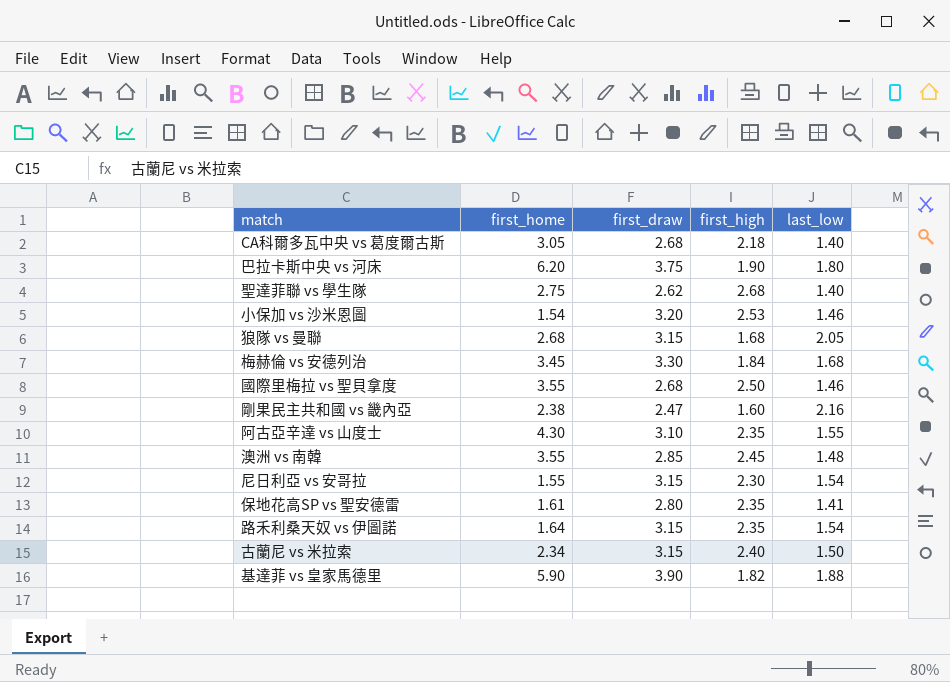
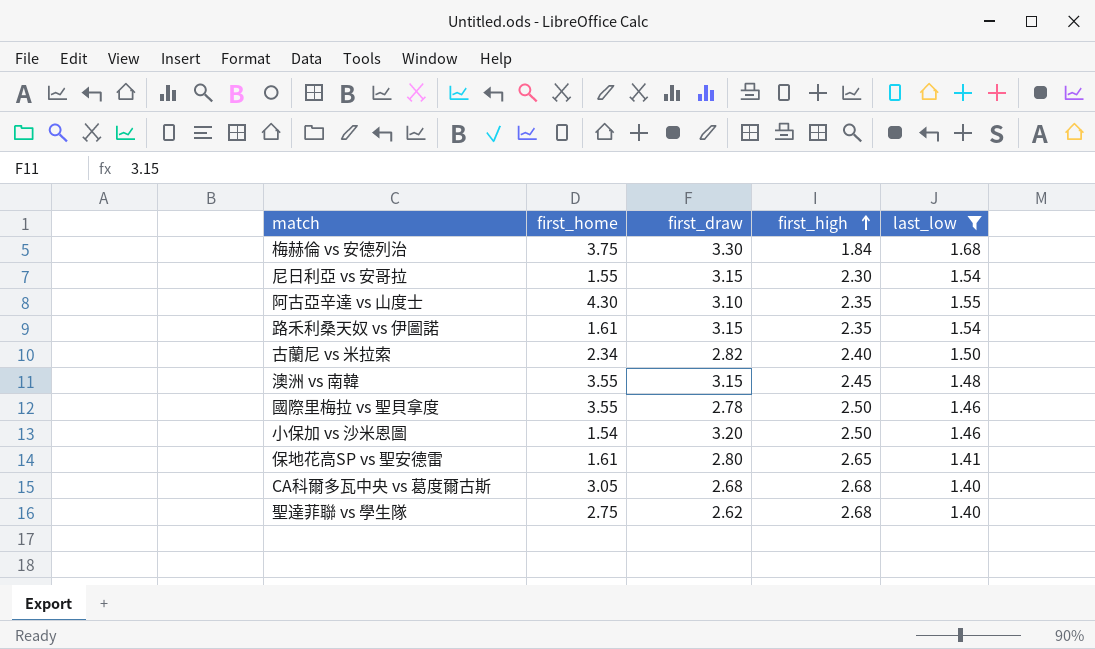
filter: none -> last_low <= 1.68
row order: none -> first_high ascending
梅赫倫 vs 安德列治 | first_home: 3.45 -> 3.75
路禾利桑天奴 vs 伊圖諾 | first_home: 1.64 -> 1.61
古蘭尼 vs 米拉索 | first_draw: 3.15 -> 2.82
澳洲 vs 南韓 | first_draw: 2.85 -> 3.15
國際里梅拉 vs 聖貝拿度 | first_draw: 2.68 -> 2.78
小保加 vs 沙米恩圖 | first_high: 2.53 -> 2.50
保地花高SP vs 聖安德雷 | first_high: 2.35 -> 2.65
CA科爾多瓦中央 vs 葛度爾古斯 | first_high: 2.18 -> 2.68

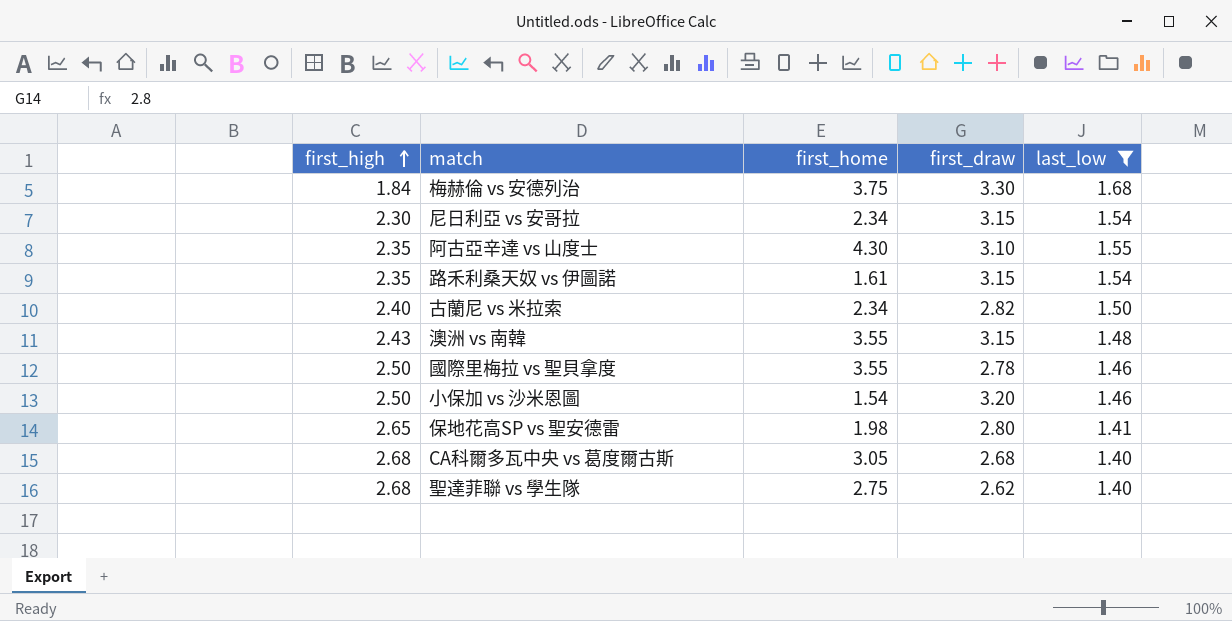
column first_high | position: 4 -> 1
尼日利亞 vs 安哥拉 | first_home: 1.55 -> 2.34
澳洲 vs 南韓 | first_high: 2.45 -> 2.43
保地花高SP vs 聖安德雷 | first_home: 1.61 -> 1.98

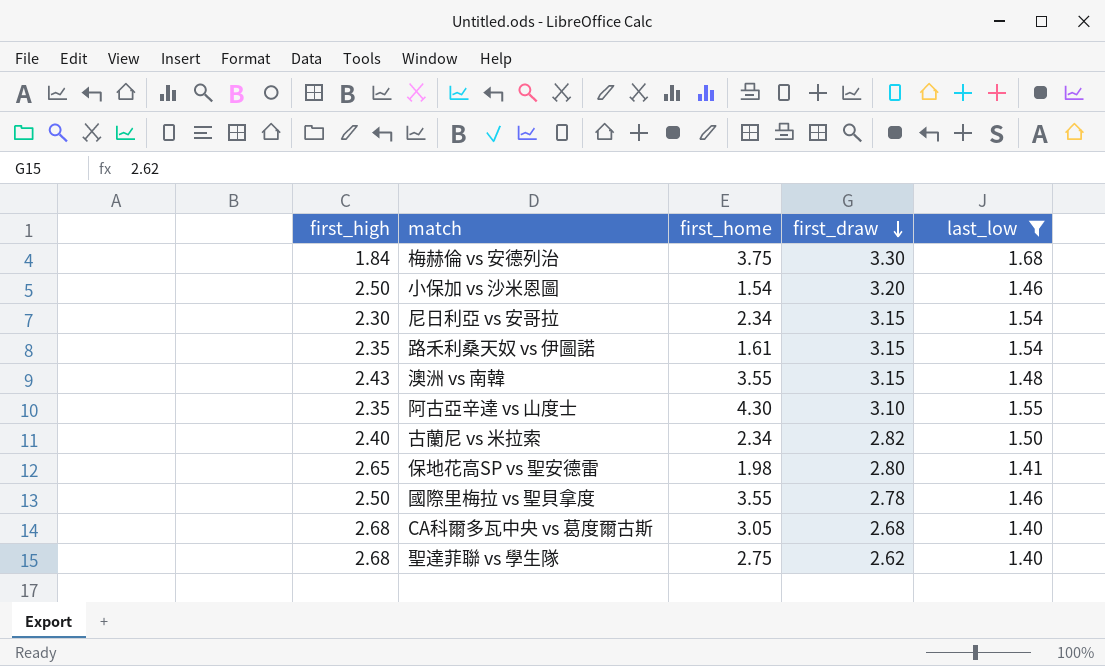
row order: first_high ascending -> first_draw descending

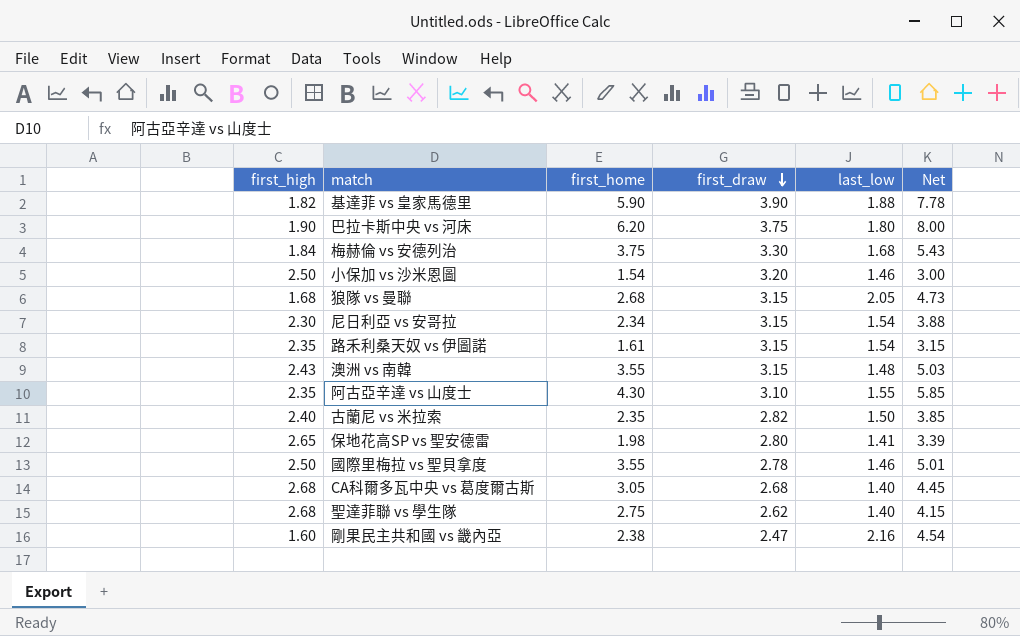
filter: last_low <= 1.68 -> none
column Net | formula: none -> [first_home] + [last_low]
古蘭尼 vs 米拉索 | first_home: 2.34 -> 2.35

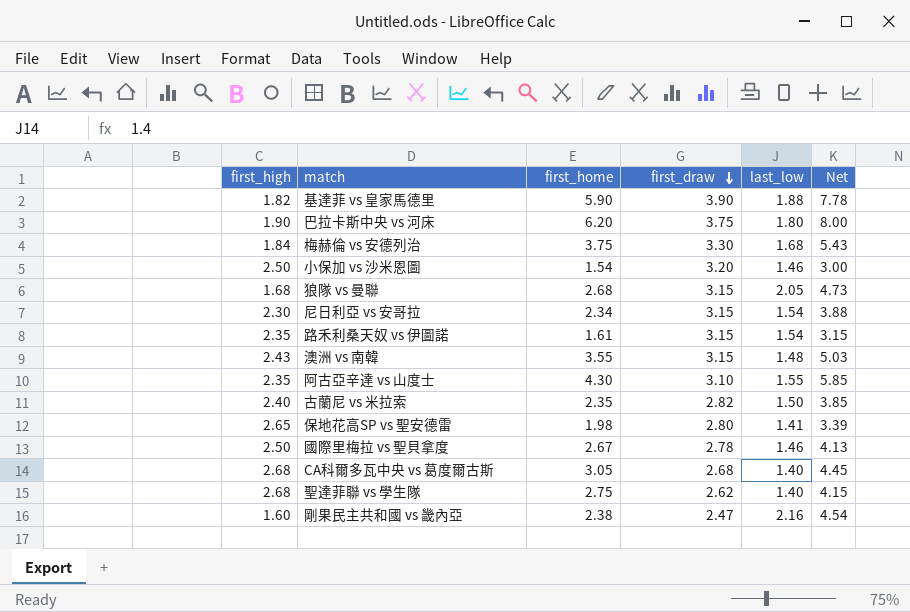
國際里梅拉 vs 聖貝拿度 | first_home: 3.55 -> 2.67
國際里梅拉 vs 聖貝拿度 | Net: 5.01 -> 4.13

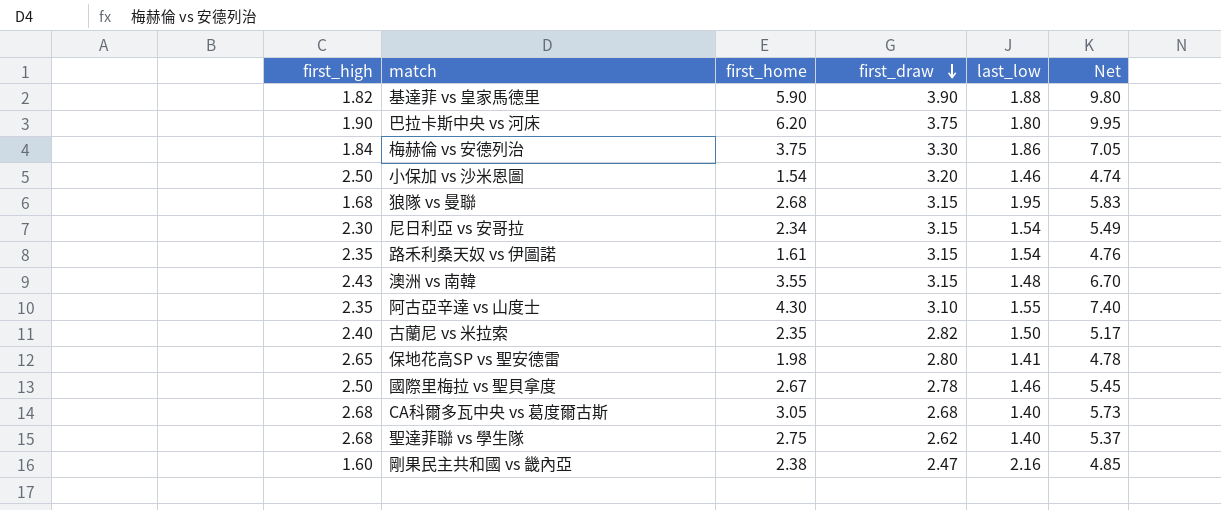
column Net | formula: [first_home] + [last_low] -> [first_home] + [first_draw]
梅赫倫 vs 安德列治 | last_low: 1.68 -> 1.86
狼隊 vs 曼聯 | last_low: 2.05 -> 1.95

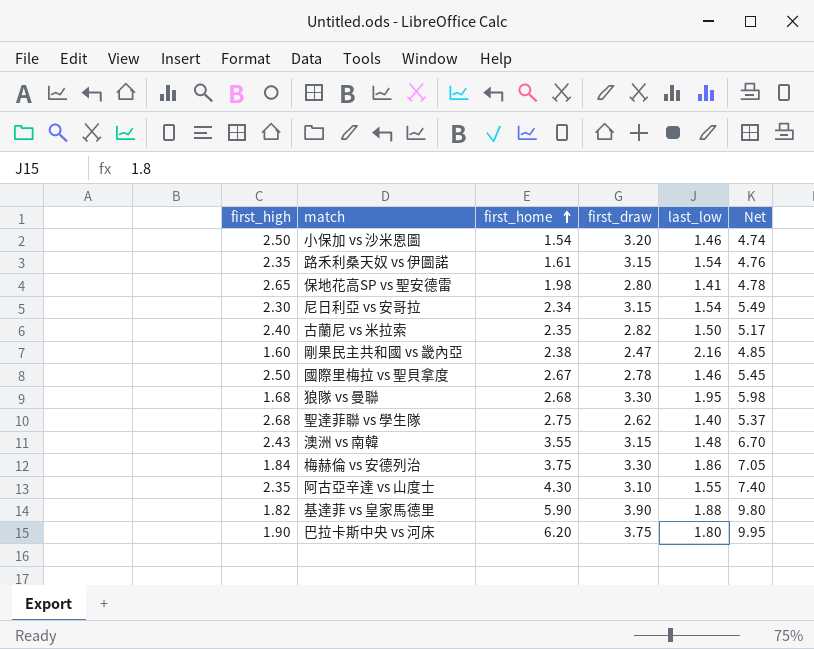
row order: first_draw descending -> first_home ascending
row CA科爾多瓦中央 vs 葛度爾古斯: 2.68 | 3.05 | 2.68 | 1.40 | 5.73 -> none
狼隊 vs 曼聯 | first_draw: 3.15 -> 3.30
狼隊 vs 曼聯 | Net: 5.83 -> 5.98

